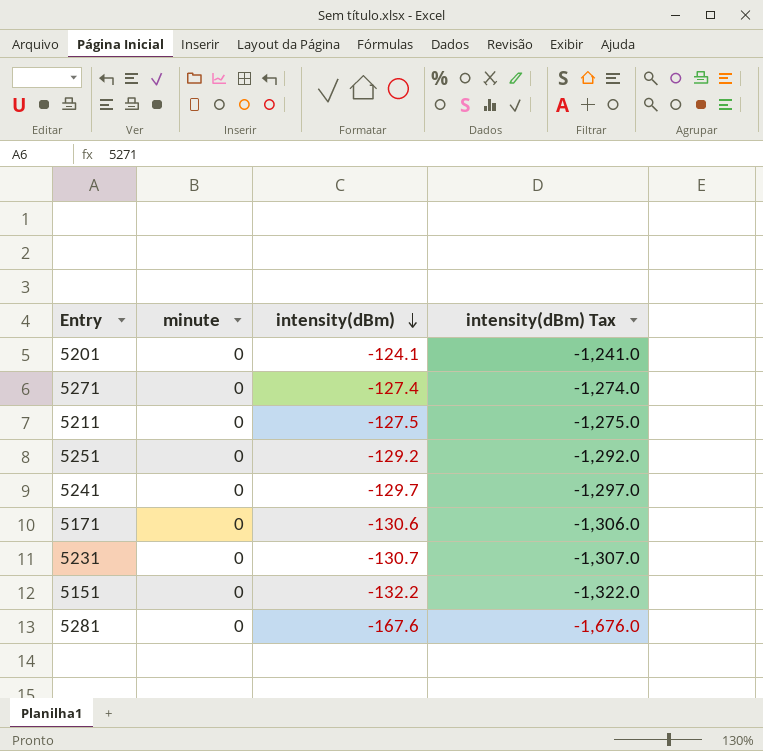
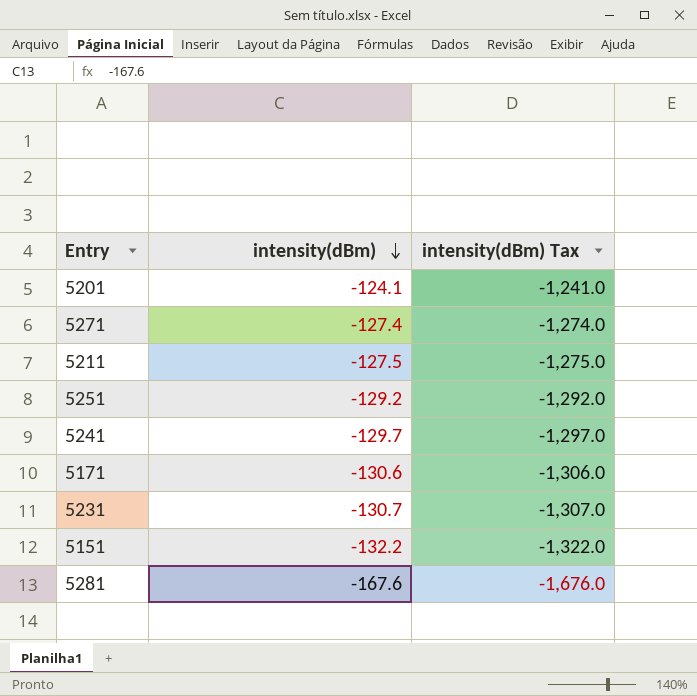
column minute | position: 2 -> none

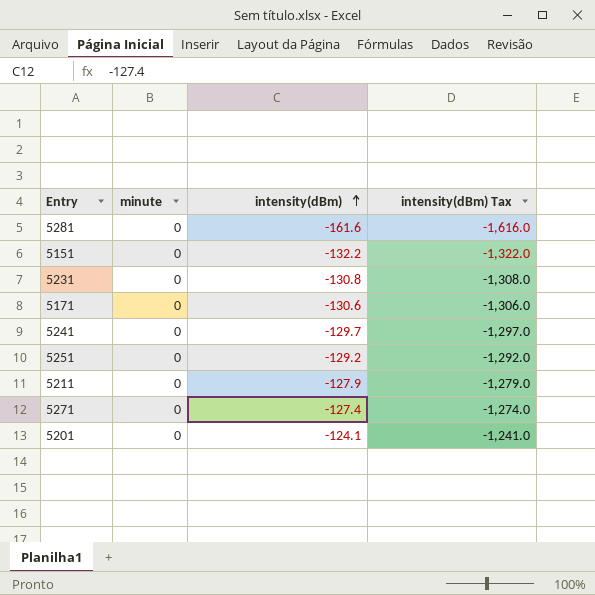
row order: intensity(dBm) descending -> intensity(dBm) ascending
column minute | position: none -> 2
5281 | intensity(dBm): -167.6 -> -161.6
5281 | intensity(dBm) Tax: -1,676.0 -> -1,616.0
5231 | intensity(dBm): -130.7 -> -130.8
5231 | intensity(dBm) Tax: -1,307.0 -> -1,308.0
5211 | intensity(dBm): -127.5 -> -127.9
5211 | intensity(dBm) Tax: -1,275.0 -> -1,279.0

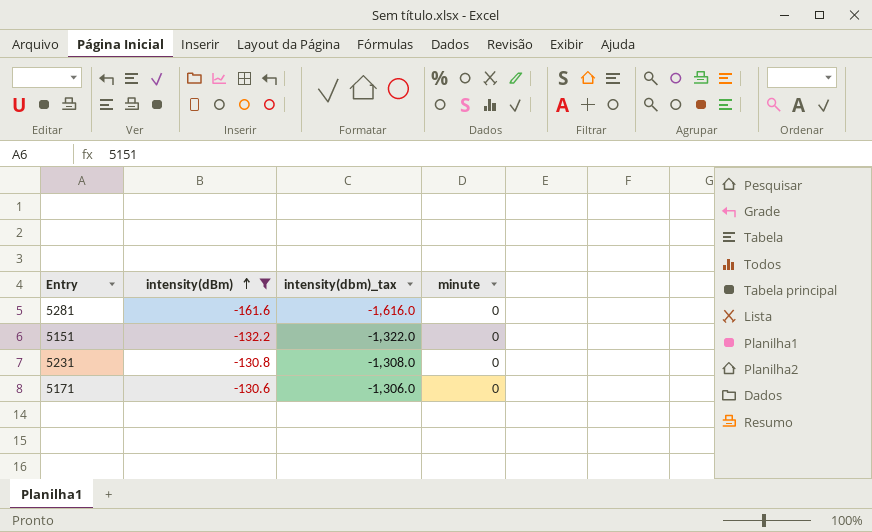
filter: none -> intensity(dBm) <= -130.6
column name: intensity(dBm) Tax -> intensity(dbm)_tax
column minute | position: 2 -> 4

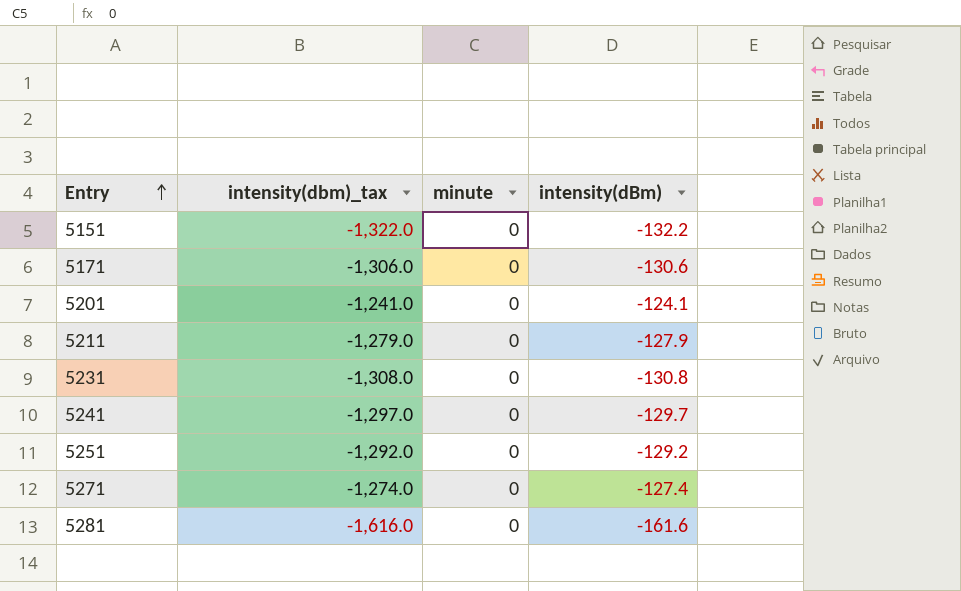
filter: intensity(dBm) <= -130.6 -> none
row order: intensity(dBm) ascending -> Entry ascending
column intensity(dBm) | position: 2 -> 4

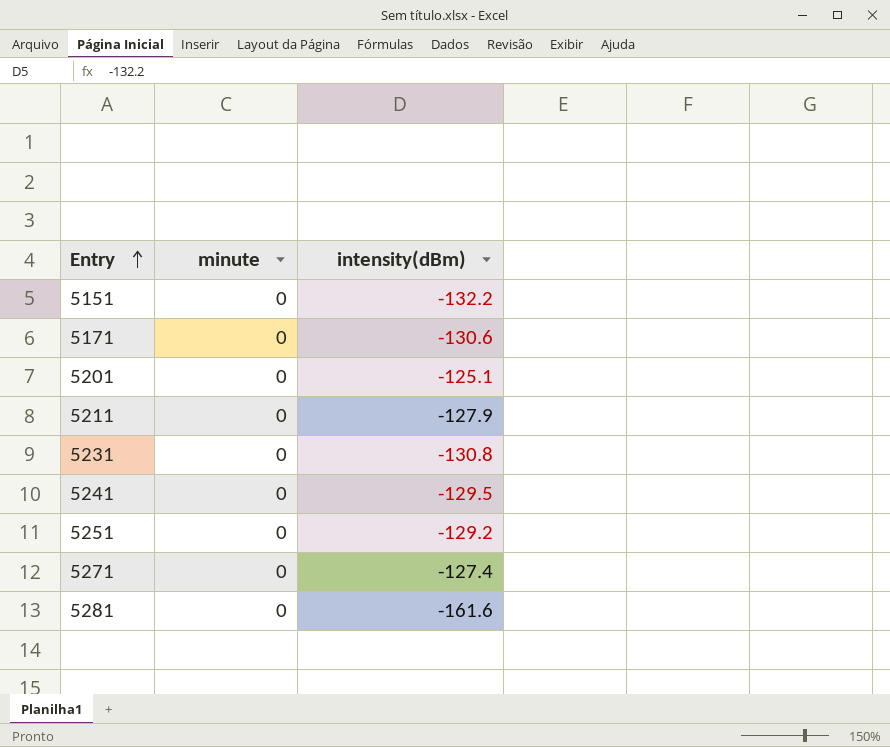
column intensity(dbm)_tax | formula: [intensity(dBm)] * 10 -> none
5201 | intensity(dBm): -124.1 -> -125.1
5241 | intensity(dBm): -129.7 -> -129.5

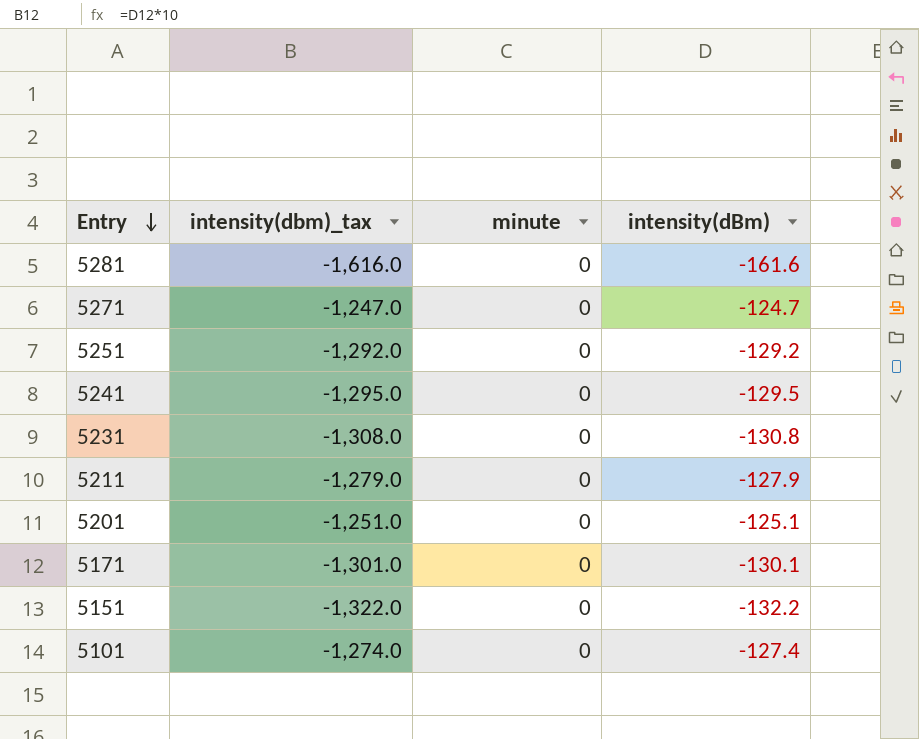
row order: Entry ascending -> Entry descending
column intensity(dbm)_tax | formula: none -> [intensity(dBm)] * 10
5271 | intensity(dBm): -127.4 -> -124.7
5171 | intensity(dBm): -130.6 -> -130.1
row 5101: none -> -1,274.0 | 0 | -127.4

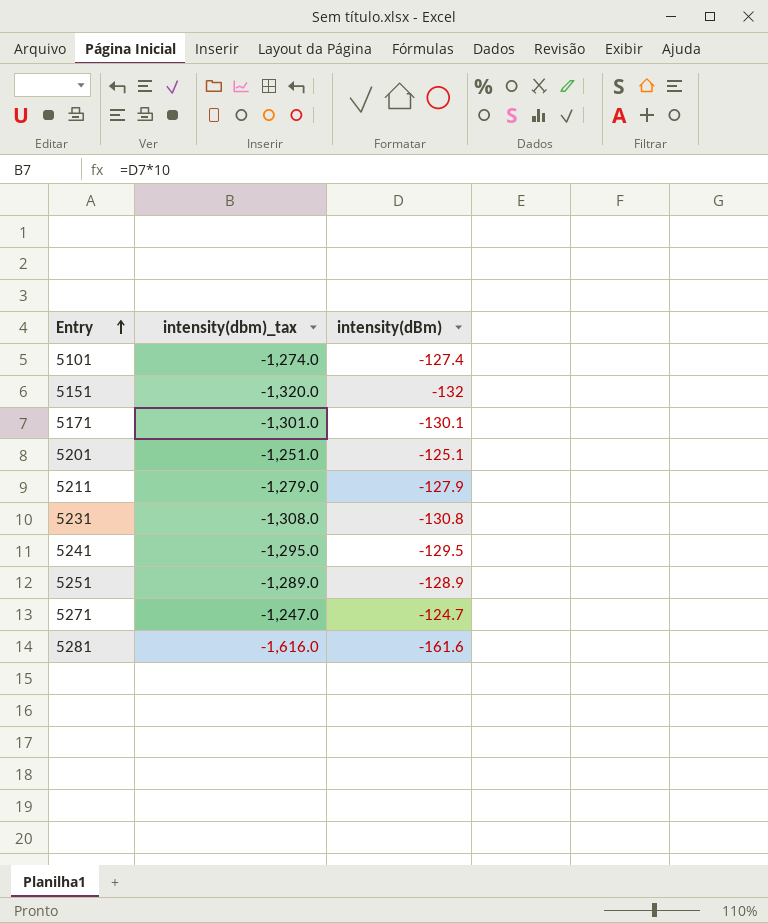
row order: Entry descending -> Entry ascending
column minute | position: 3 -> none
5151 | intensity(dbm)_tax: -1,322.0 -> -1,320.0
5151 | intensity(dBm): -132.2 -> -132
5251 | intensity(dbm)_tax: -1,292.0 -> -1,289.0
5251 | intensity(dBm): -129.2 -> -128.9

